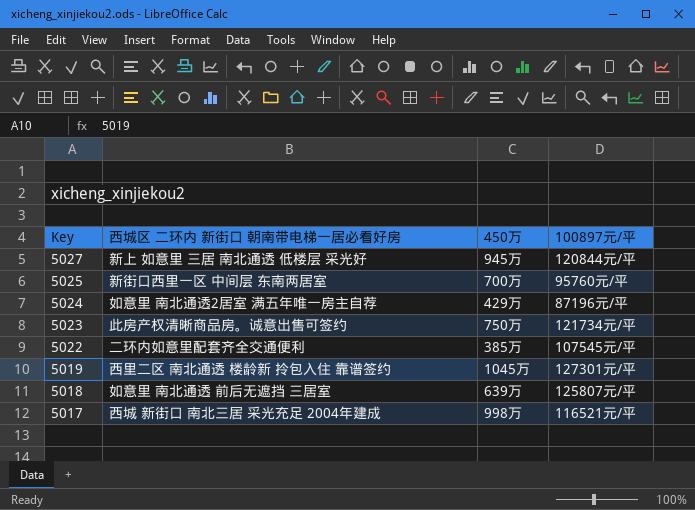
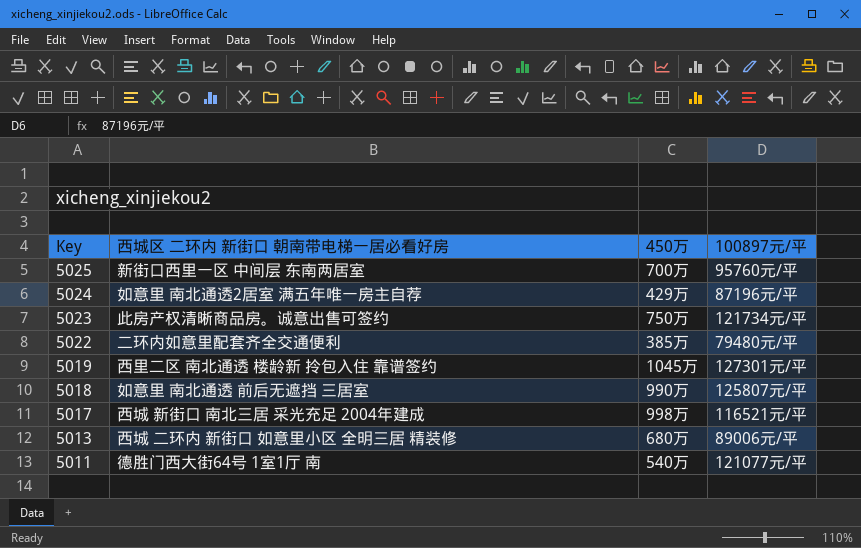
row 5027: 新上 如意里 三居 南北通透 低楼层 采光好 | 945万 | 120844元/平 -> none
5022 | 100897元/平: 107545元/平 -> 79480元/平
5018 | 450万: 639万 -> 990万
row 5013: none -> 西城 二环内 新街口 如意里小区 全明三居 精装修 | 680万 | 89006元/平
row 5011: none -> 德胜门西大街64号 1室1厅 南 | 540万 | 121077元/平

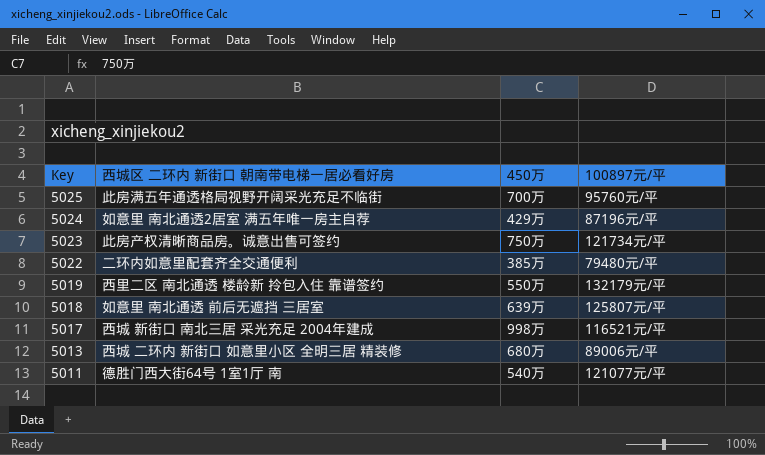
5025 | 西城区 二环内 新街口 朝南带电梯一居必看好房: 新街口西里一区 中间层 东南两居室 -> 此房满五年通透格局视野开阔采光充足不临街
5019 | 450万: 1045万 -> 550万
5019 | 100897元/平: 127301元/平 -> 132179元/平
5018 | 450万: 990万 -> 639万

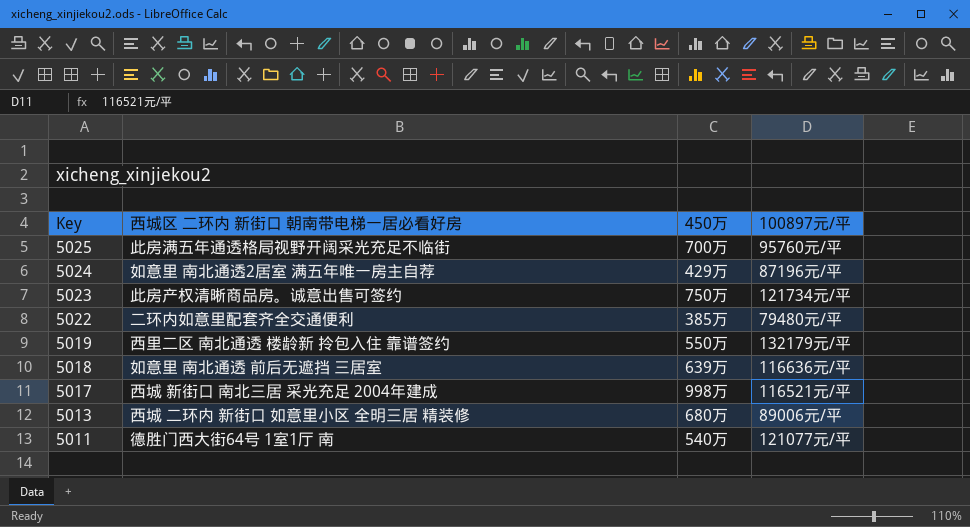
5018 | 100897元/平: 125807元/平 -> 116636元/平

